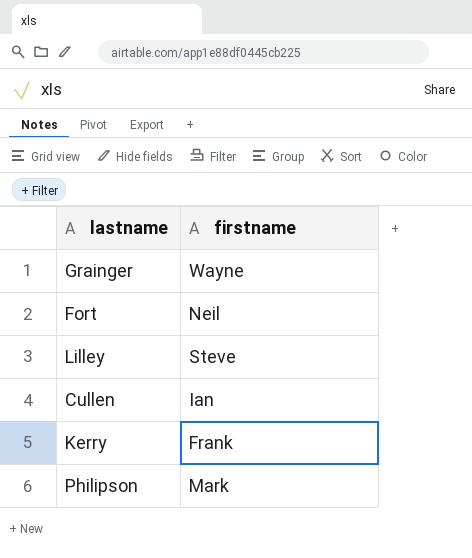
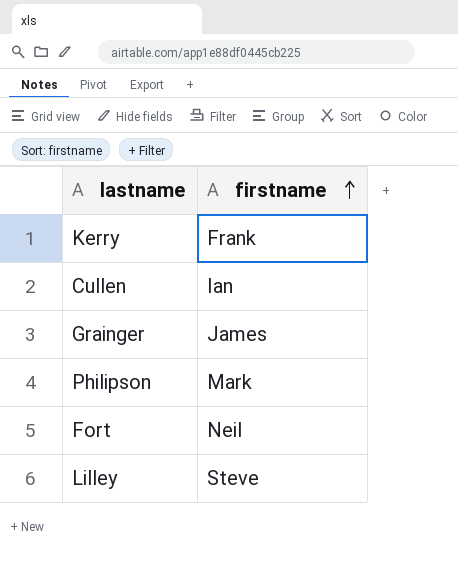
row order: none -> firstname ascending
Grainger | firstname: Wayne -> James

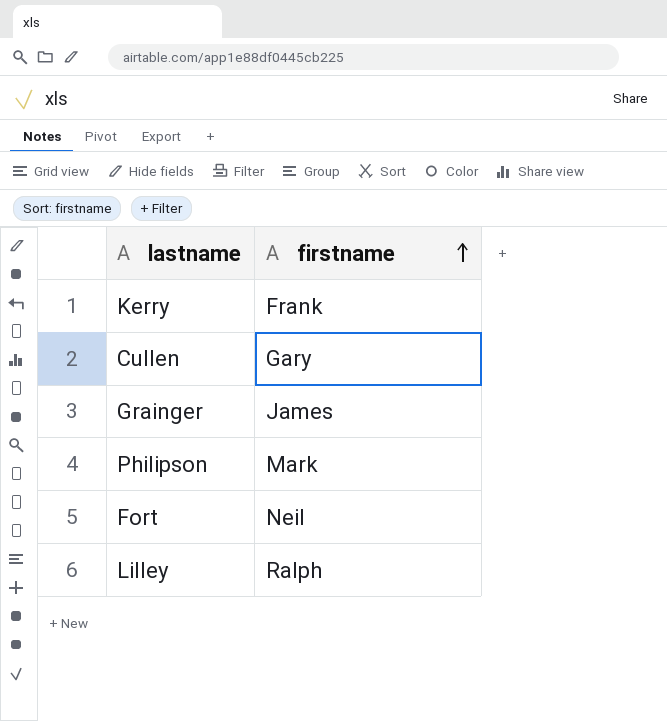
Cullen | firstname: Ian -> Gary
Lilley | firstname: Steve -> Ralph

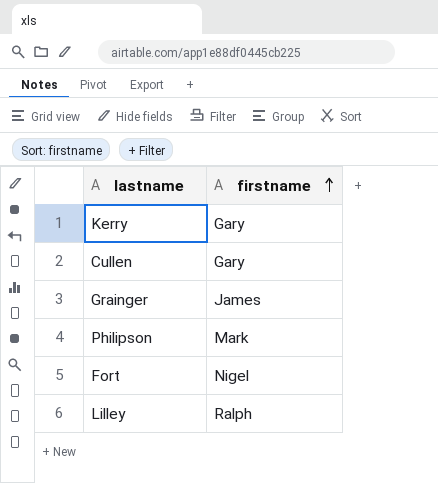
Kerry | firstname: Frank -> Gary
Fort | firstname: Neil -> Nigel

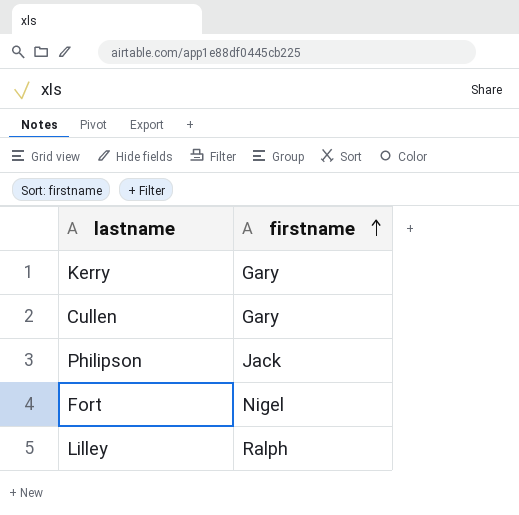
row Grainger: James -> none
Philipson | firstname: Mark -> Jack

